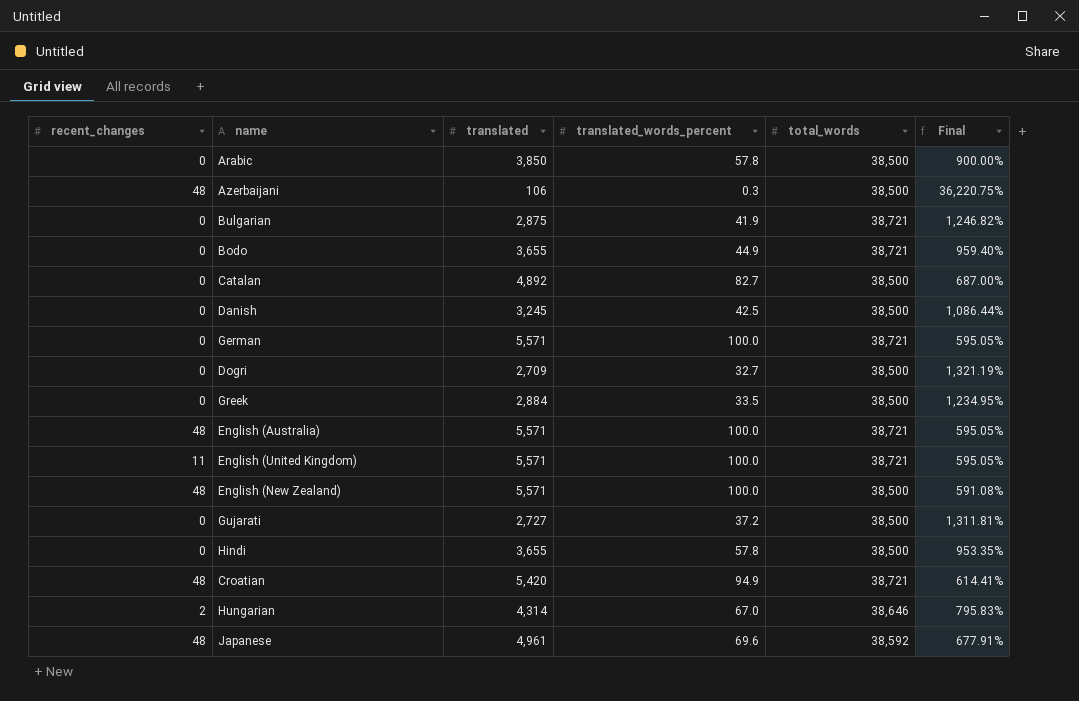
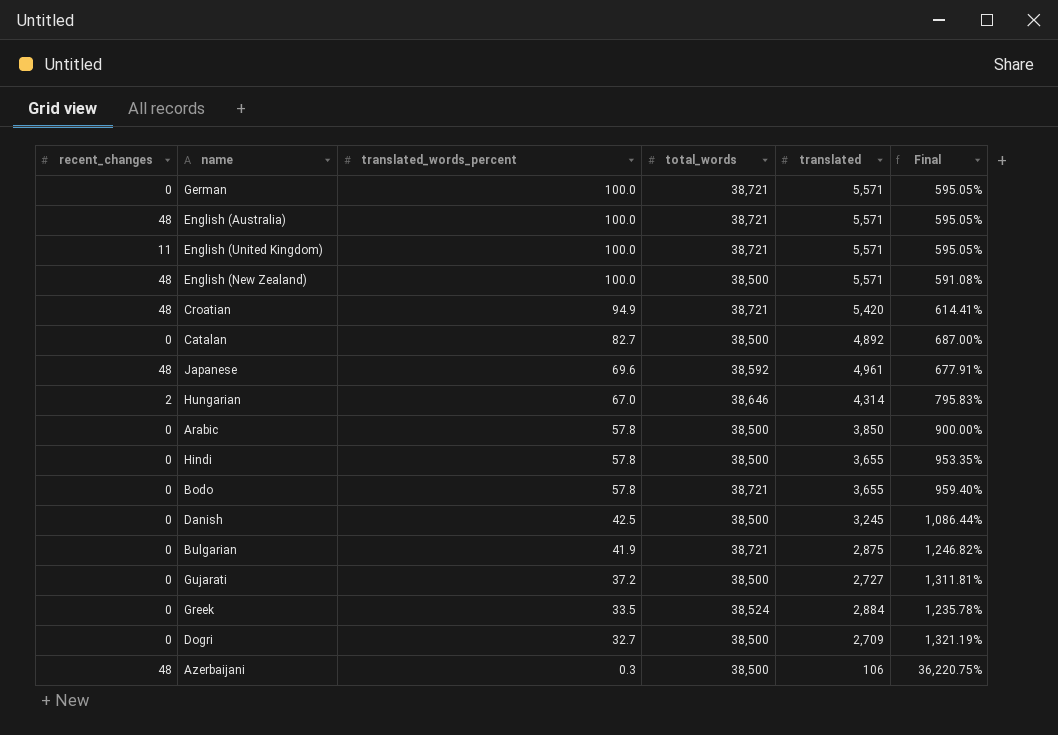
row order: none -> translated_words_percent descending
column translated | position: 3 -> 5
Bodo | translated_words_percent: 44.9 -> 57.8
Greek | total_words: 38,500 -> 38,524
Greek | Final: 1,234.95% -> 1,235.78%

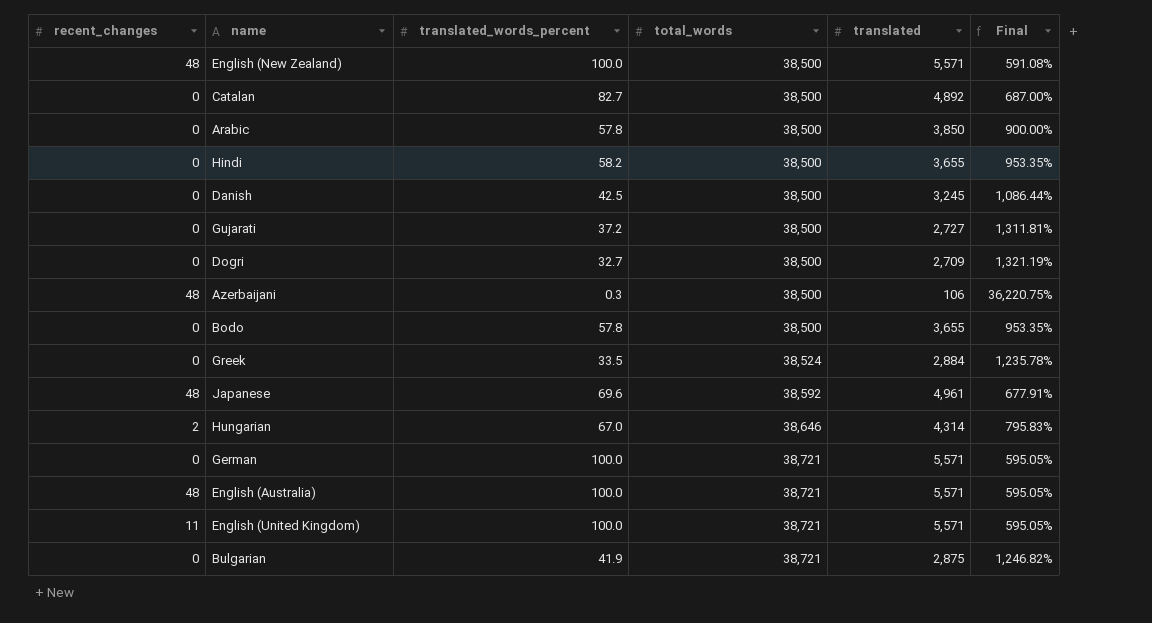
row order: translated_words_percent descending -> total_words ascending
row Croatian: 48 | 94.9 | 38,721 | 5,420 | 614.41% -> none
Hindi | translated_words_percent: 57.8 -> 58.2
Bodo | total_words: 38,721 -> 38,500
Bodo | Final: 959.40% -> 953.35%

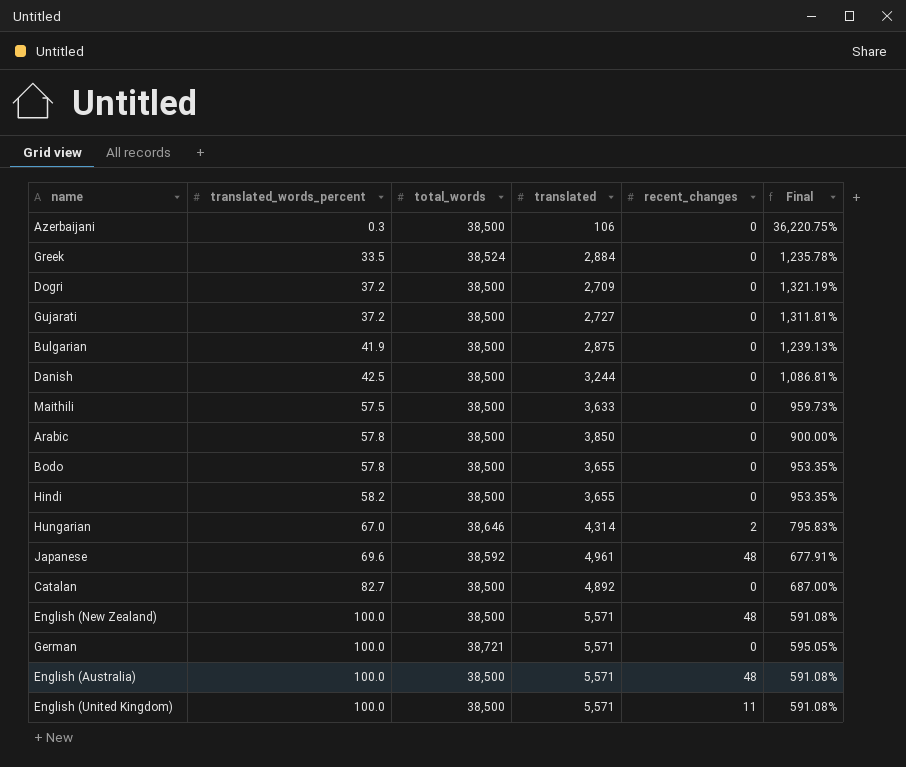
row order: total_words ascending -> translated_words_percent ascending
column recent_changes | position: 1 -> 5
Azerbaijani | recent_changes: 48 -> 0
Dogri | translated_words_percent: 32.7 -> 37.2
Bulgarian | total_words: 38,721 -> 38,500
Bulgarian | Final: 1,246.82% -> 1,239.13%
Danish | translated: 3,245 -> 3,244
Danish | Final: 1,086.44% -> 1,086.81%
row Maithili: none -> 57.5 | 38,500 | 3,633 | 0 | 959.73%
English (Australia) | total_words: 38,721 -> 38,500
English (Australia) | Final: 595.05% -> 591.08%
English (United Kingdom) | total_words: 38,721 -> 38,500
English (United Kingdom) | Final: 595.05% -> 591.08%

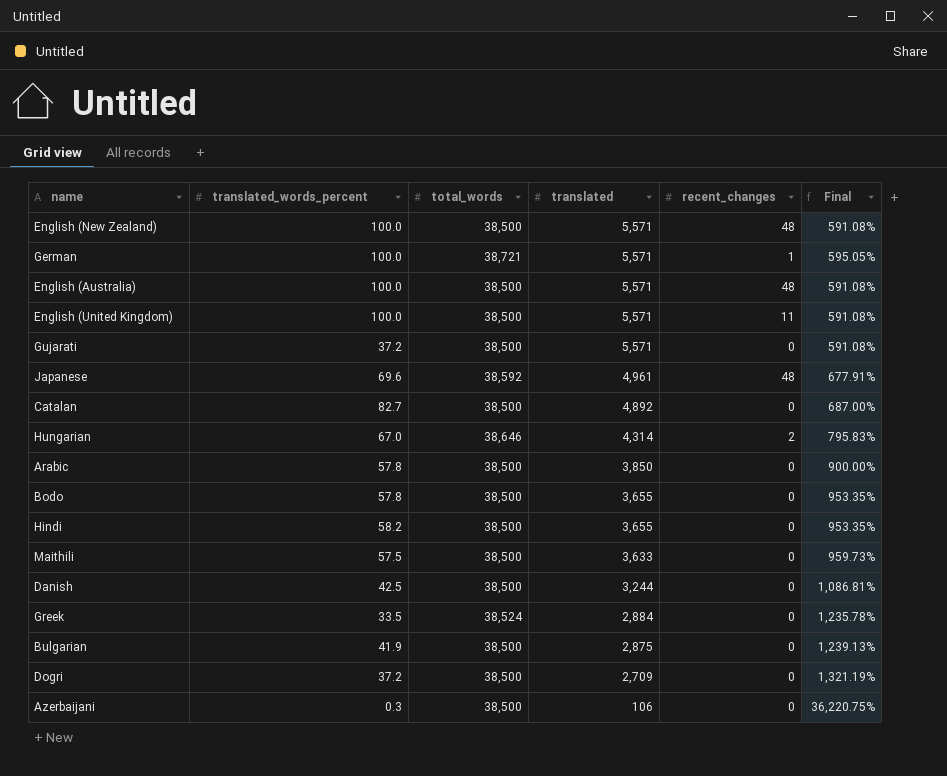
row order: translated_words_percent ascending -> translated descending
German | recent_changes: 0 -> 1
Gujarati | translated: 2,727 -> 5,571
Gujarati | Final: 1,311.81% -> 591.08%

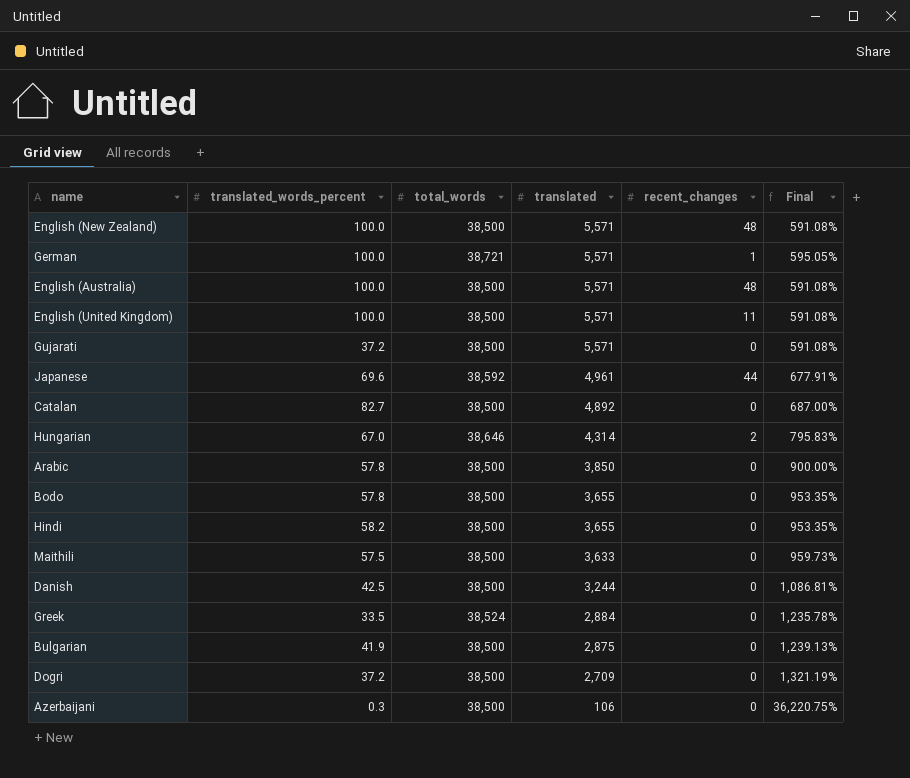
Japanese | recent_changes: 48 -> 44

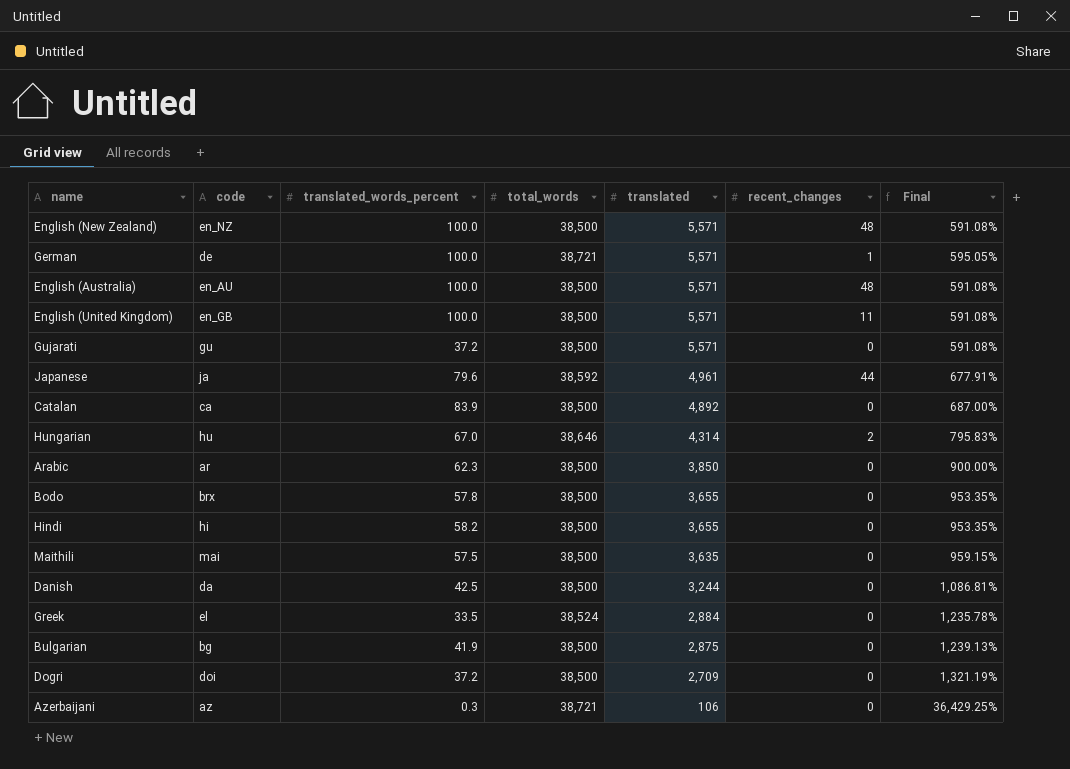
column code | position: none -> 2
Japanese | translated_words_percent: 69.6 -> 79.6
Catalan | translated_words_percent: 82.7 -> 83.9
Arabic | translated_words_percent: 57.8 -> 62.3
Maithili | translated: 3,633 -> 3,635
Maithili | Final: 959.73% -> 959.15%
Azerbaijani | total_words: 38,500 -> 38,721
Azerbaijani | Final: 36,220.75% -> 36,429.25%

